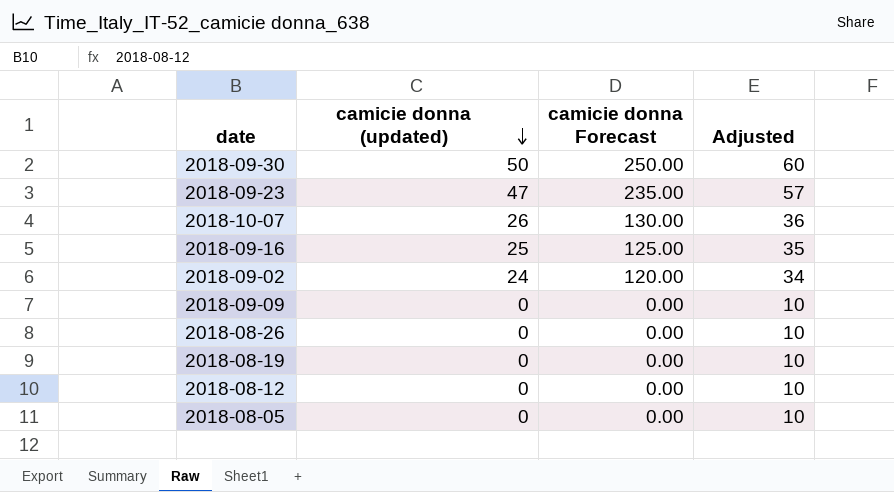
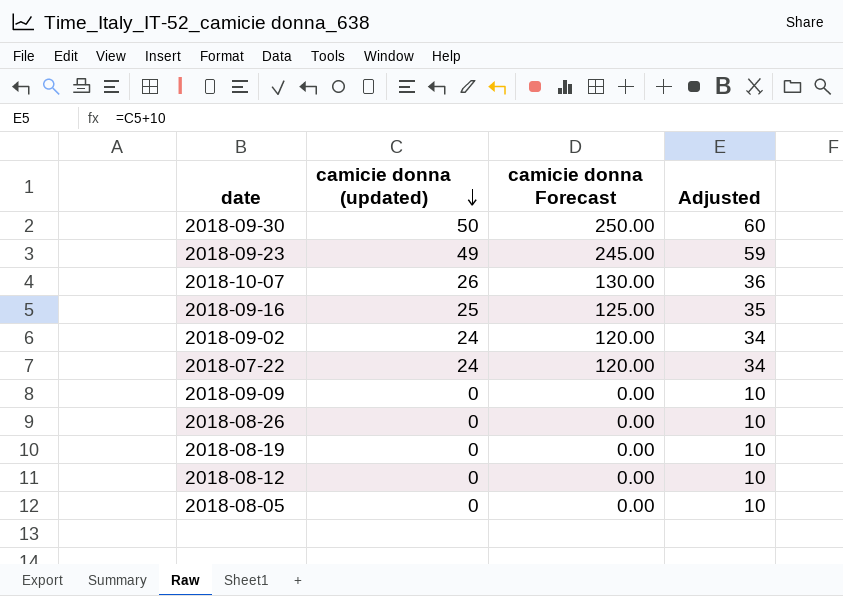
2018-09-23 | camicie donna (updated): 47 -> 49
2018-09-23 | camicie donna Forecast: 235.00 -> 245.00
2018-09-23 | Adjusted: 57 -> 59
row 2018-07-22: none -> 24 | 120.00 | 34

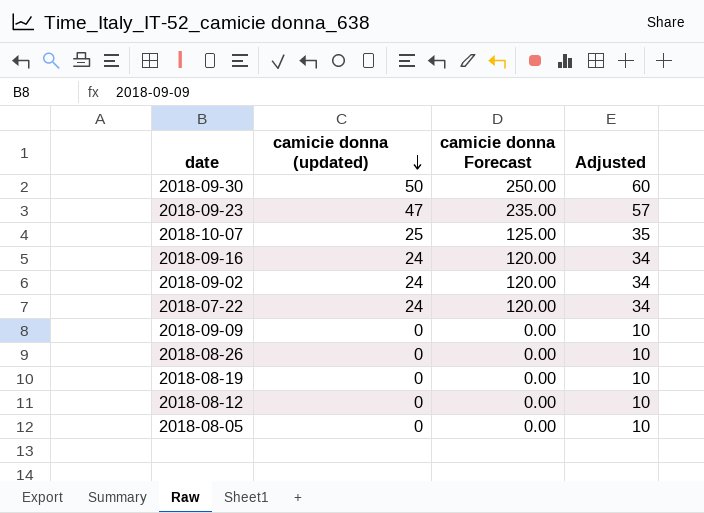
2018-09-23 | camicie donna (updated): 49 -> 47
2018-09-23 | camicie donna Forecast: 245.00 -> 235.00
2018-09-23 | Adjusted: 59 -> 57
2018-10-07 | camicie donna (updated): 26 -> 25
2018-10-07 | camicie donna Forecast: 130.00 -> 125.00
2018-10-07 | Adjusted: 36 -> 35
2018-09-16 | camicie donna (updated): 25 -> 24
2018-09-16 | camicie donna Forecast: 125.00 -> 120.00
2018-09-16 | Adjusted: 35 -> 34

